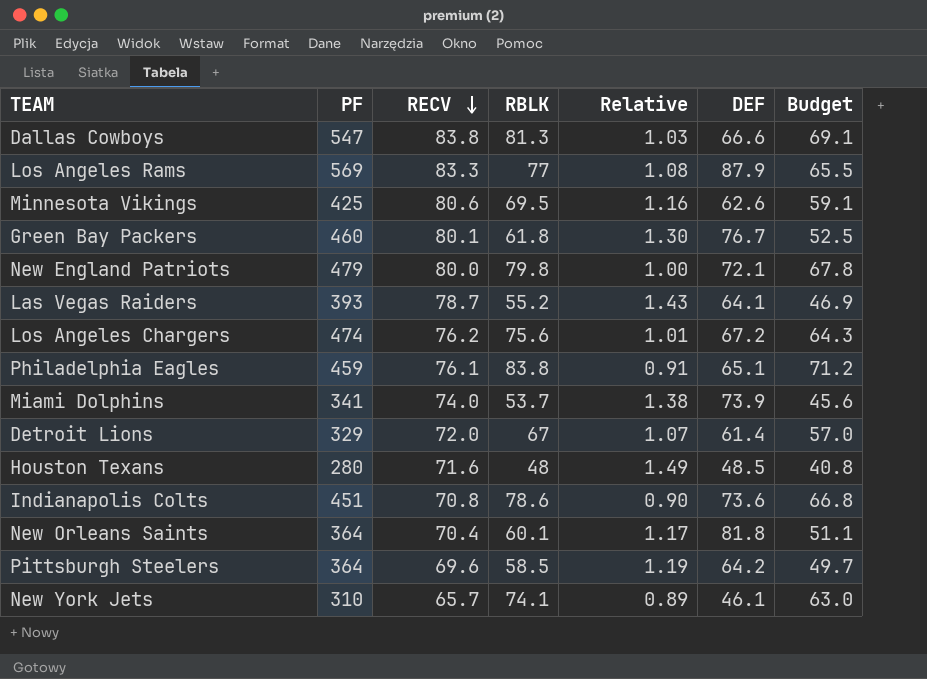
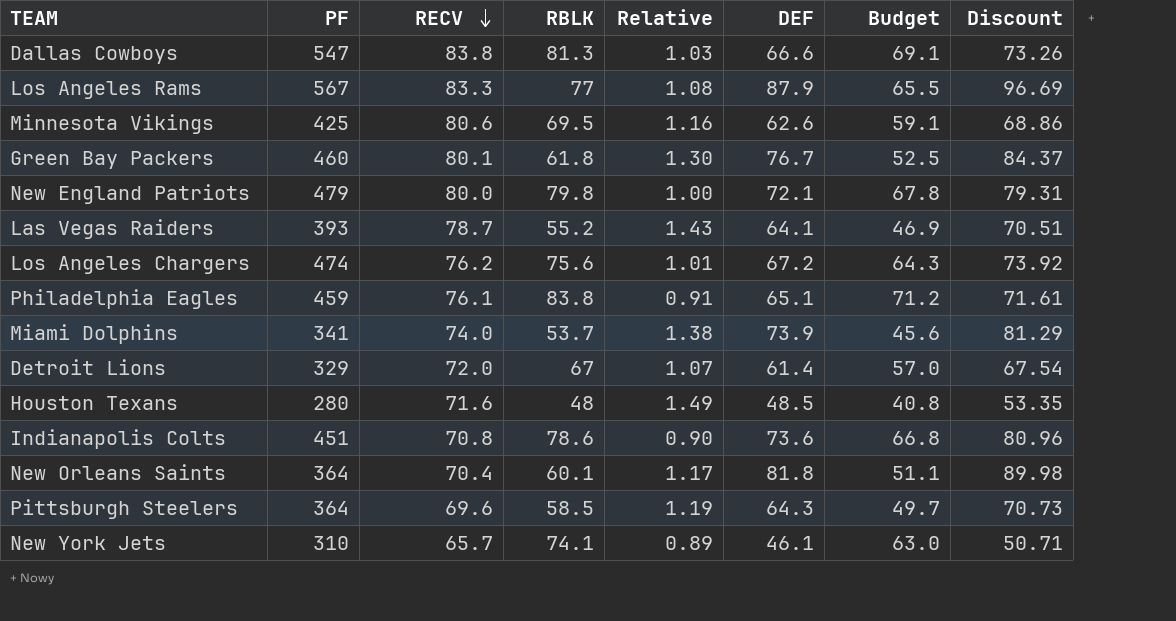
column Discount | formula: none -> [DEF] * 1.1
Los Angeles Rams | PF: 569 -> 567
Pittsburgh Steelers | DEF: 64.2 -> 64.3

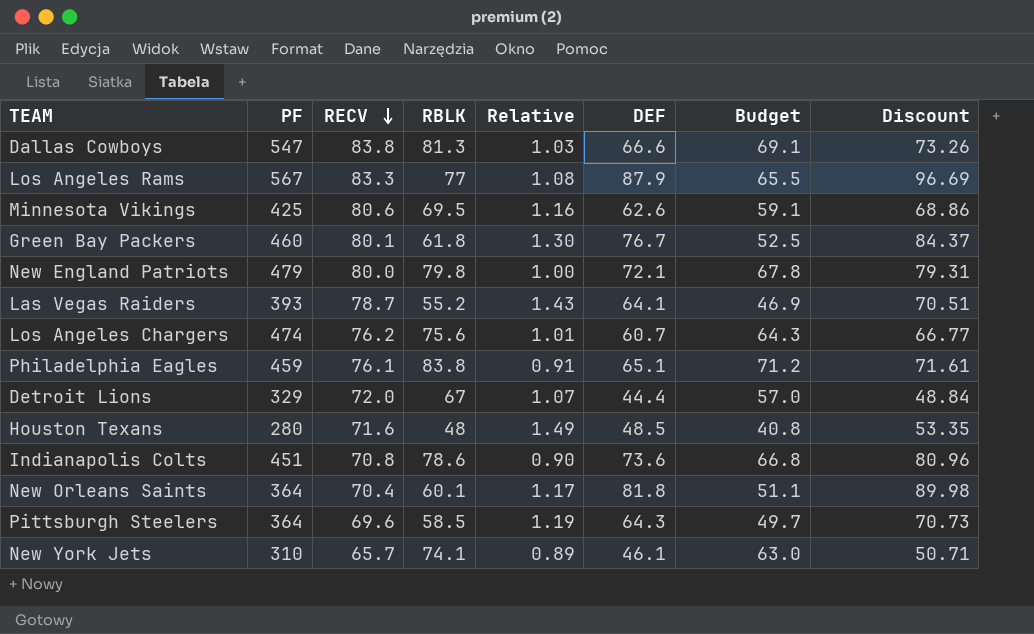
row Miami Dolphins: 341 | 74.0 | 53.7 | 1.38 | 73.9 | 45.6 | 81.29 -> none
Los Angeles Chargers | DEF: 67.2 -> 60.7
Los Angeles Chargers | Discount: 73.92 -> 66.77
Detroit Lions | DEF: 61.4 -> 44.4
Detroit Lions | Discount: 67.54 -> 48.84

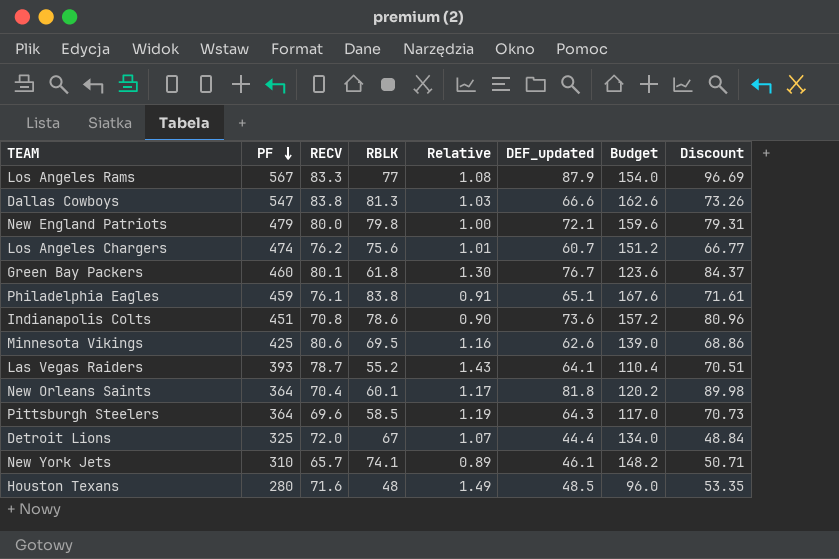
row order: RECV descending -> PF descending
column name: DEF -> DEF_updated
column Budget | formula: [RBLK] * 0.85 -> [RBLK] * 2
Detroit Lions | PF: 329 -> 325

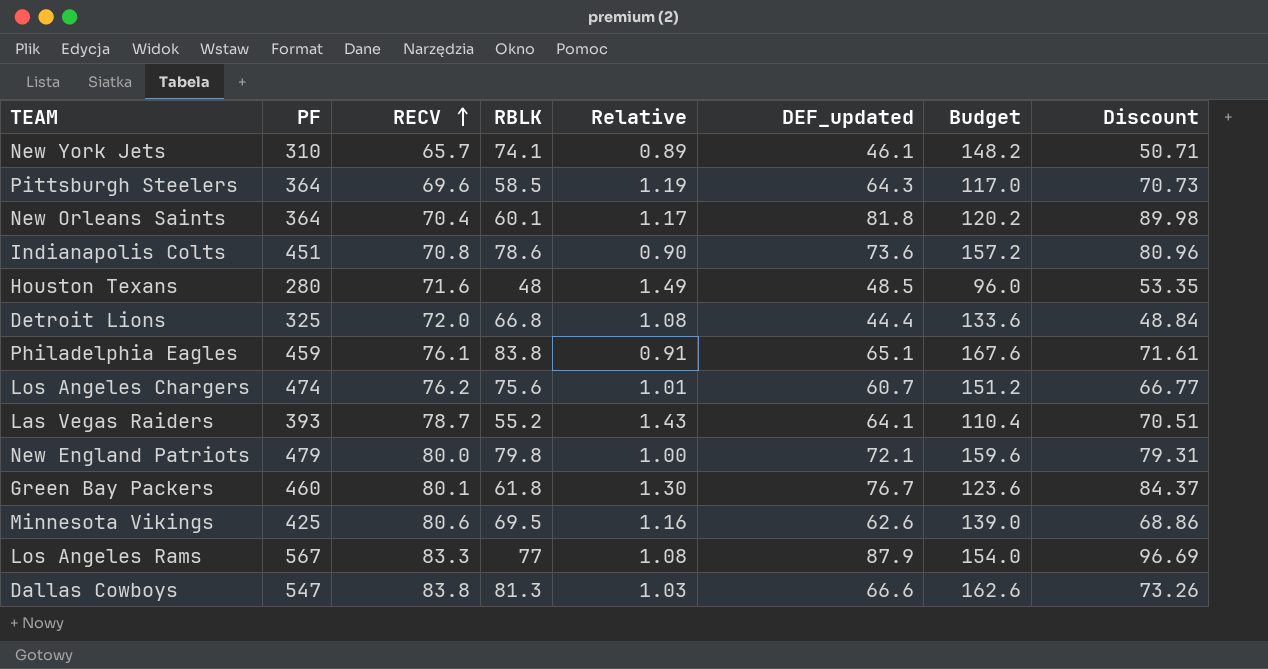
row order: PF descending -> RECV ascending
Detroit Lions | RBLK: 67 -> 66.8
Detroit Lions | Relative: 1.07 -> 1.08
Detroit Lions | Budget: 134.0 -> 133.6

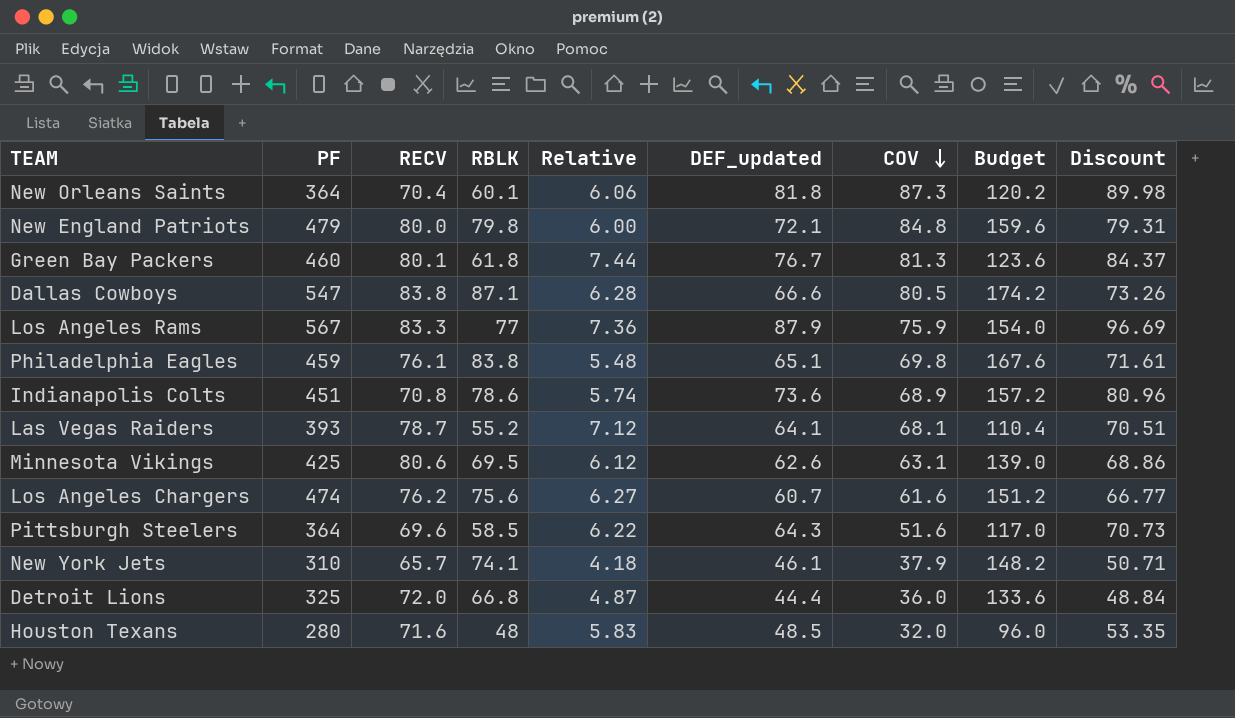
row order: RECV ascending -> COV descending
column Relative | formula: [RECV] / [RBLK] -> [PF] / [RBLK]
column COV | position: none -> 7
Dallas Cowboys | RBLK: 81.3 -> 87.1
Dallas Cowboys | Budget: 162.6 -> 174.2

